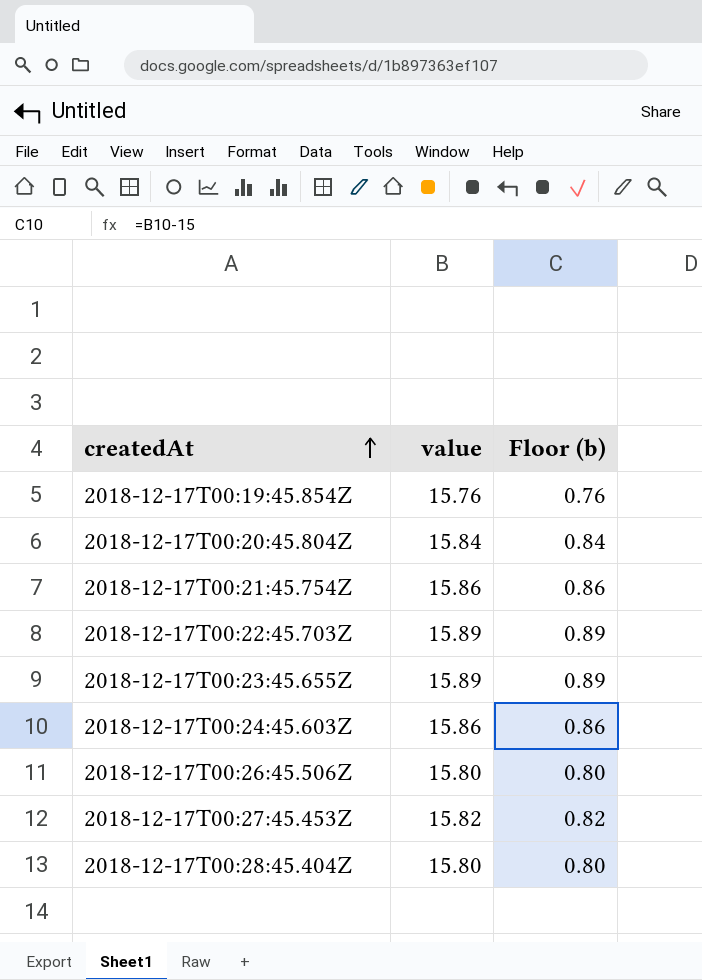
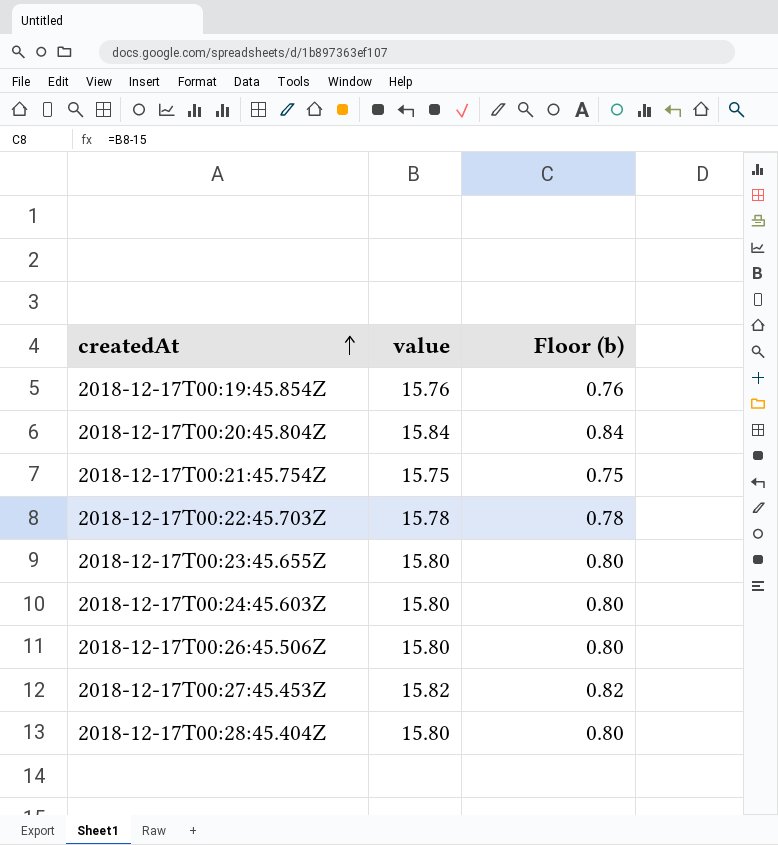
2018-12-17T00:21:45.754Z | value: 15.86 -> 15.75
2018-12-17T00:21:45.754Z | Floor (b): 0.86 -> 0.75
2018-12-17T00:22:45.703Z | value: 15.89 -> 15.78
2018-12-17T00:22:45.703Z | Floor (b): 0.89 -> 0.78
2018-12-17T00:23:45.655Z | value: 15.89 -> 15.80
2018-12-17T00:23:45.655Z | Floor (b): 0.89 -> 0.80
2018-12-17T00:24:45.603Z | value: 15.86 -> 15.80
2018-12-17T00:24:45.603Z | Floor (b): 0.86 -> 0.80

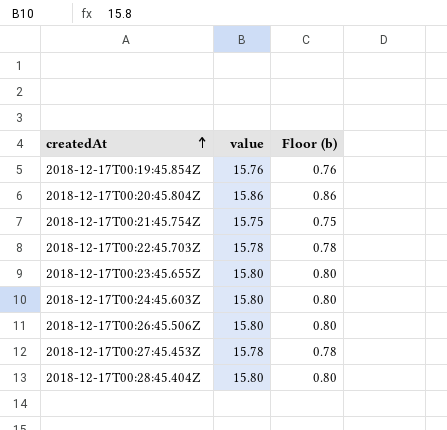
2018-12-17T00:20:45.804Z | value: 15.84 -> 15.86
2018-12-17T00:20:45.804Z | Floor (b): 0.84 -> 0.86
2018-12-17T00:27:45.453Z | value: 15.82 -> 15.78
2018-12-17T00:27:45.453Z | Floor (b): 0.82 -> 0.78

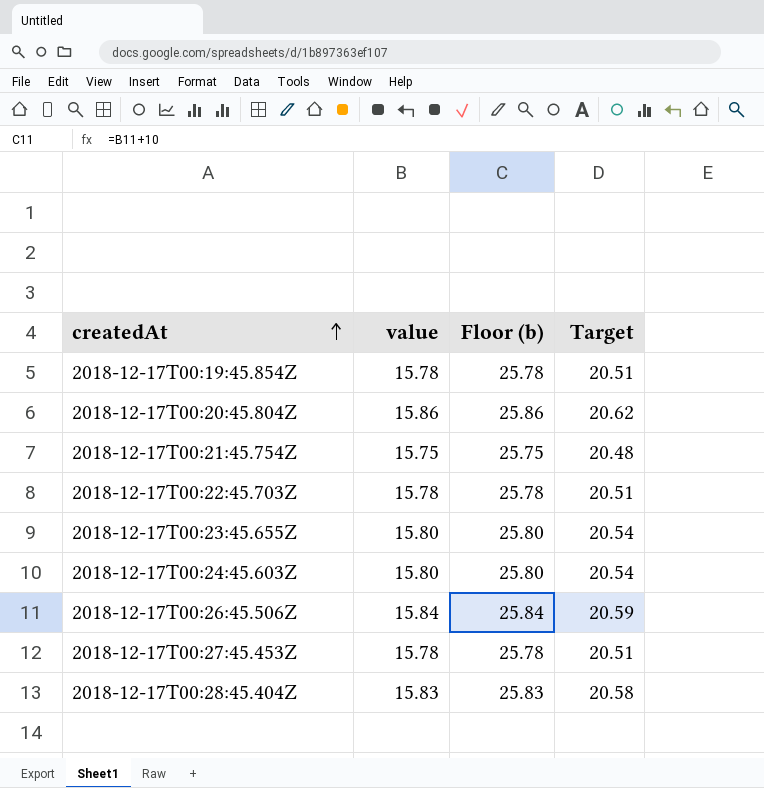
column Floor (b) | formula: [value] - 15 -> [value] + 10
column Target | formula: none -> [value] * 1.3
2018-12-17T00:19:45.854Z | value: 15.76 -> 15.78
2018-12-17T00:26:45.506Z | value: 15.80 -> 15.84
2018-12-17T00:28:45.404Z | value: 15.80 -> 15.83

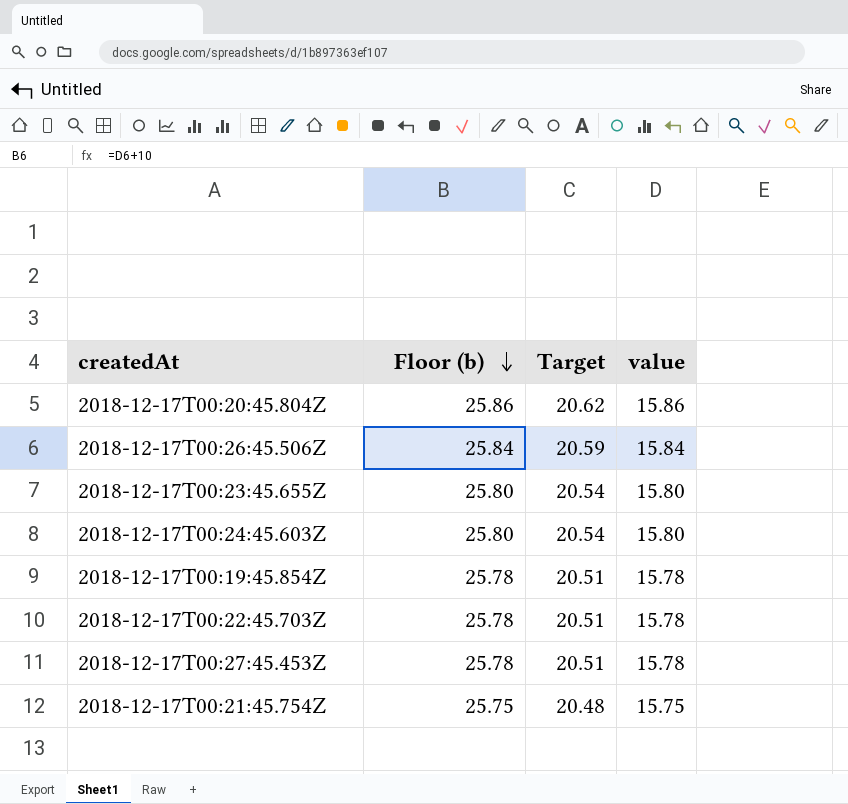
row order: createdAt ascending -> Floor (b) descending
column value | position: 2 -> 4
row 2018-12-17T00:28:45.404Z: 15.83 | 25.83 | 20.58 -> none

